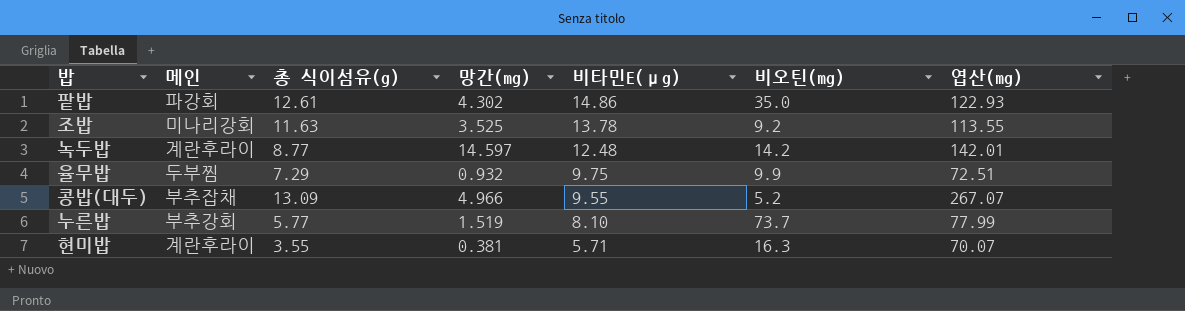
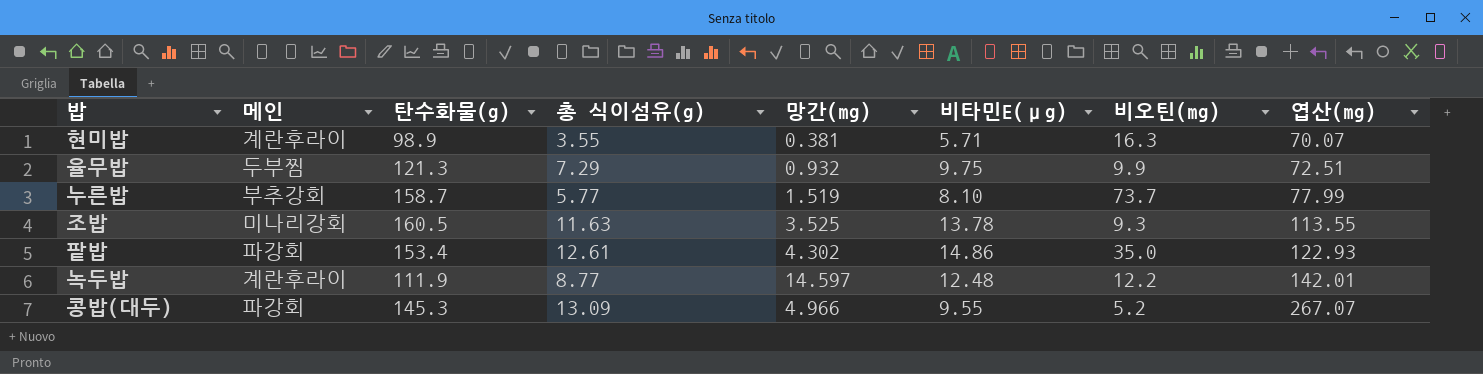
row order: 비타민E(μg) descending -> 엽산(mg) ascending
column 탄수화물(g) | position: none -> 3
조밥 | 비오틴(mg): 9.2 -> 9.3
녹두밥 | 비오틴(mg): 14.2 -> 12.2
콩밥(대두) | 메인: 부추잡채 -> 파강회

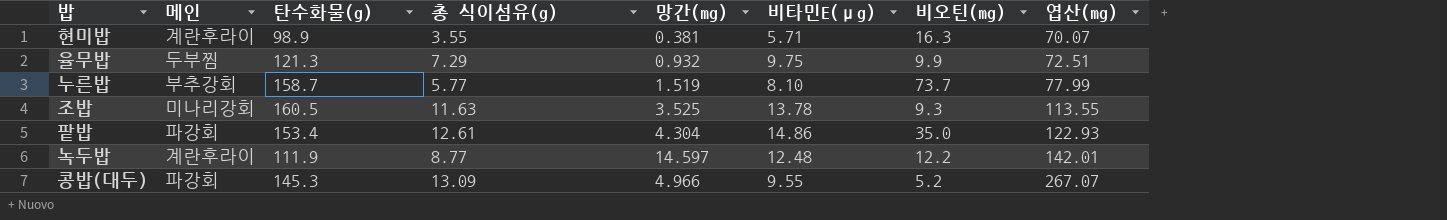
팥밥 | 망간(mg): 4.302 -> 4.304

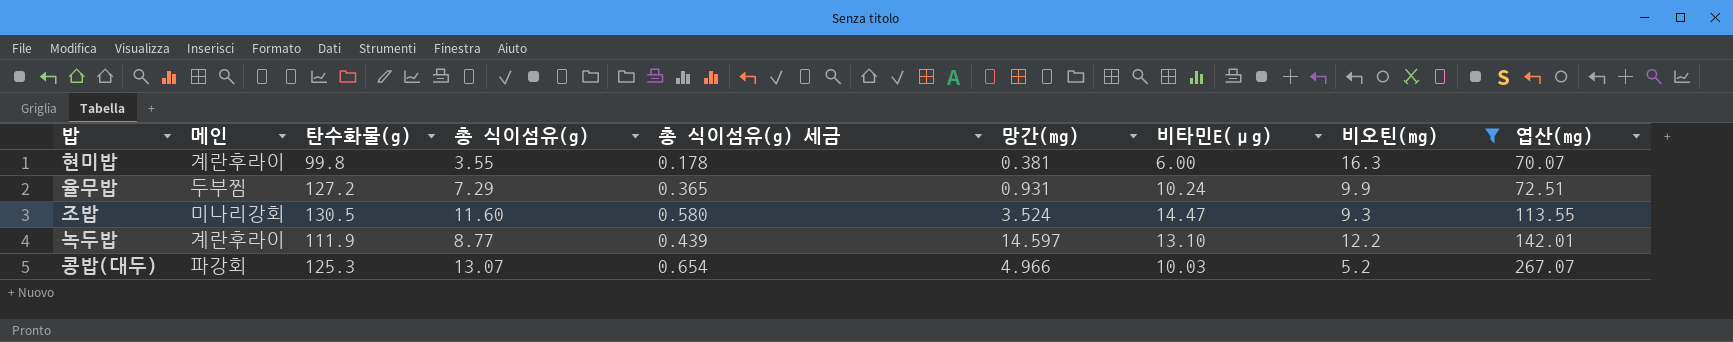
filter: none -> 비오틴(mg) <= 16.3
column 총 식이섬유(g) 세금 | formula: none -> [총 식이섬유(g)] * 0.05
현미밥 | 탄수화물(g): 98.9 -> 99.8
현미밥 | 비타민E(μg): 5.71 -> 6.00
율무밥 | 탄수화물(g): 121.3 -> 127.2
율무밥 | 망간(mg): 0.932 -> 0.931
율무밥 | 비타민E(μg): 9.75 -> 10.24
조밥 | 탄수화물(g): 160.5 -> 130.5
조밥 | 총 식이섬유(g): 11.63 -> 11.60
조밥 | 망간(mg): 3.525 -> 3.524
조밥 | 비타민E(μg): 13.78 -> 14.47
녹두밥 | 비타민E(μg): 12.48 -> 13.10
콩밥(대두) | 탄수화물(g): 145.3 -> 125.3
콩밥(대두) | 총 식이섬유(g): 13.09 -> 13.07
콩밥(대두) | 비타민E(μg): 9.55 -> 10.03

